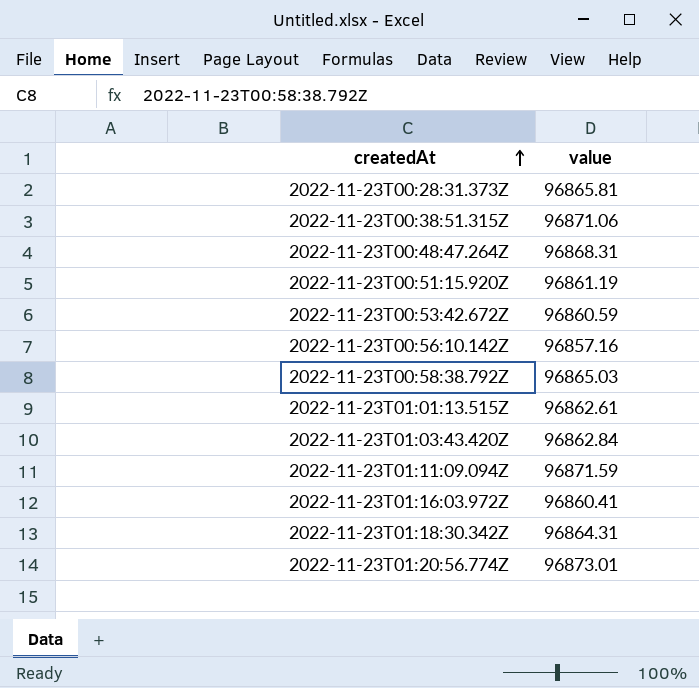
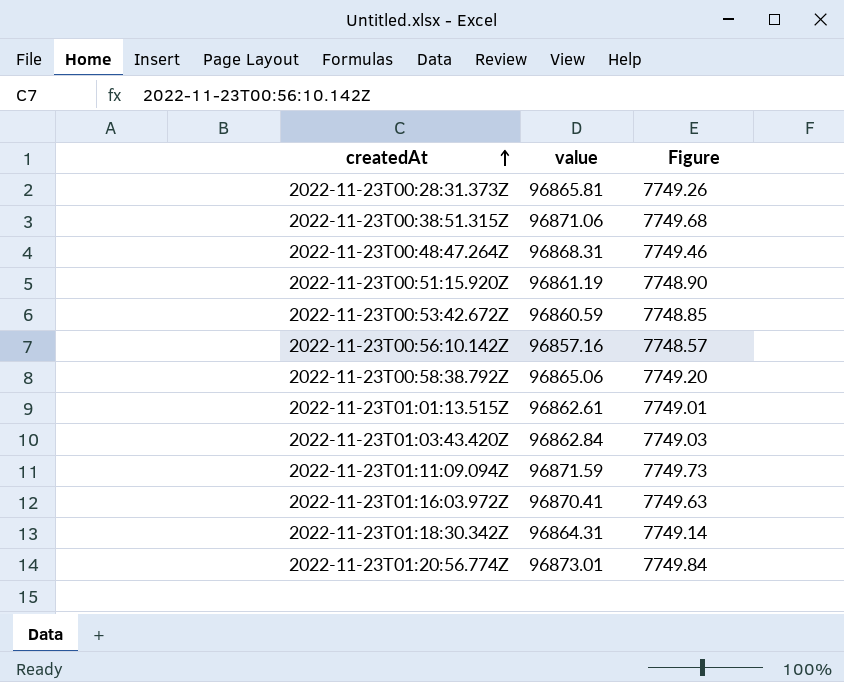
column Figure | formula: none -> [value] * 0.08
2022-11-23T00:58:38.792Z | value: 96865.03 -> 96865.06
2022-11-23T01:16:03.972Z | value: 96860.41 -> 96870.41

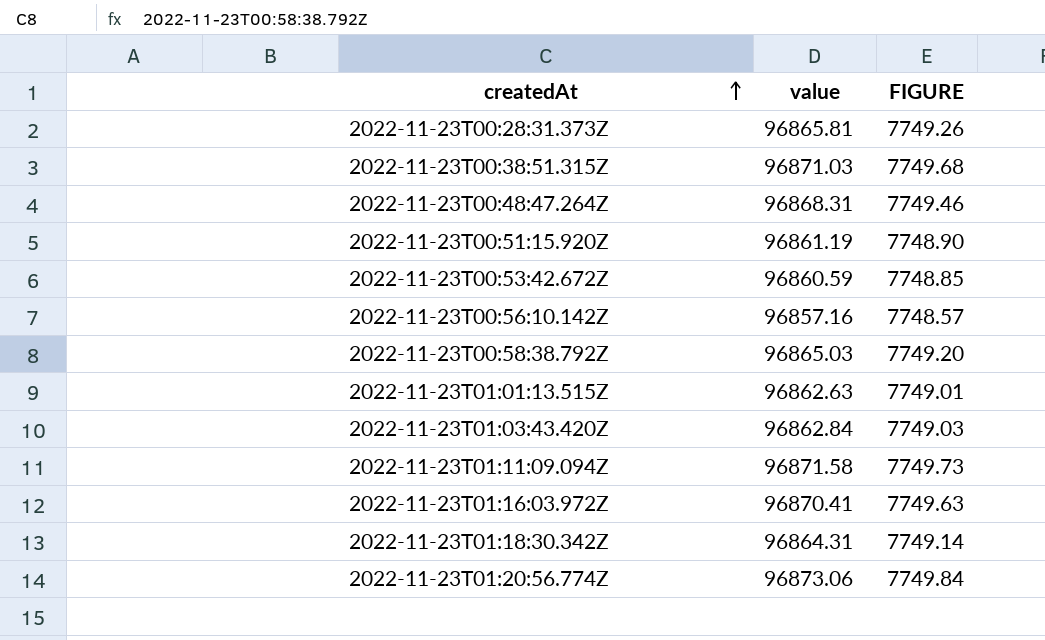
column name: Figure -> FIGURE
2022-11-23T00:38:51.315Z | value: 96871.06 -> 96871.03
2022-11-23T00:58:38.792Z | value: 96865.06 -> 96865.03
2022-11-23T01:01:13.515Z | value: 96862.61 -> 96862.63
2022-11-23T01:11:09.094Z | value: 96871.59 -> 96871.58
2022-11-23T01:20:56.774Z | value: 96873.01 -> 96873.06

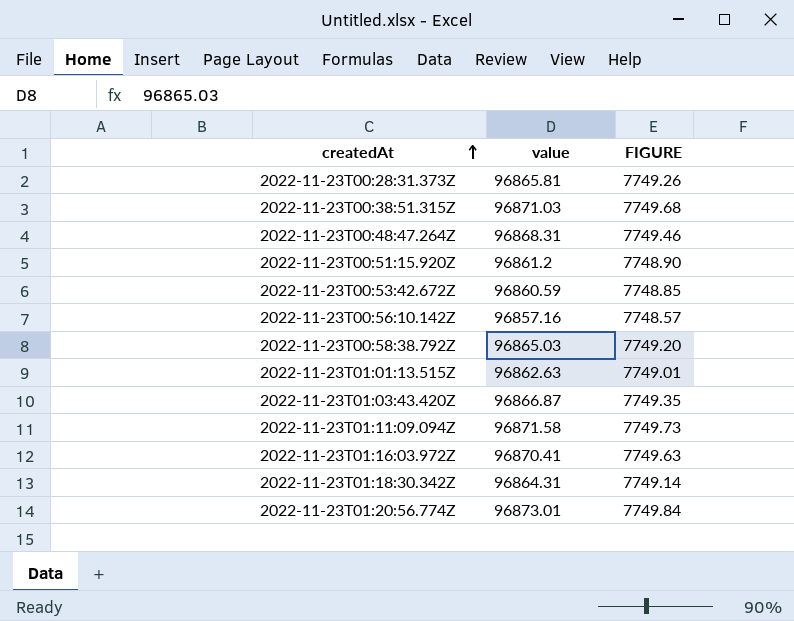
2022-11-23T00:51:15.920Z | value: 96861.19 -> 96861.2
2022-11-23T01:03:43.420Z | value: 96862.84 -> 96866.87
2022-11-23T01:03:43.420Z | FIGURE: 7749.03 -> 7749.35
2022-11-23T01:20:56.774Z | value: 96873.06 -> 96873.01

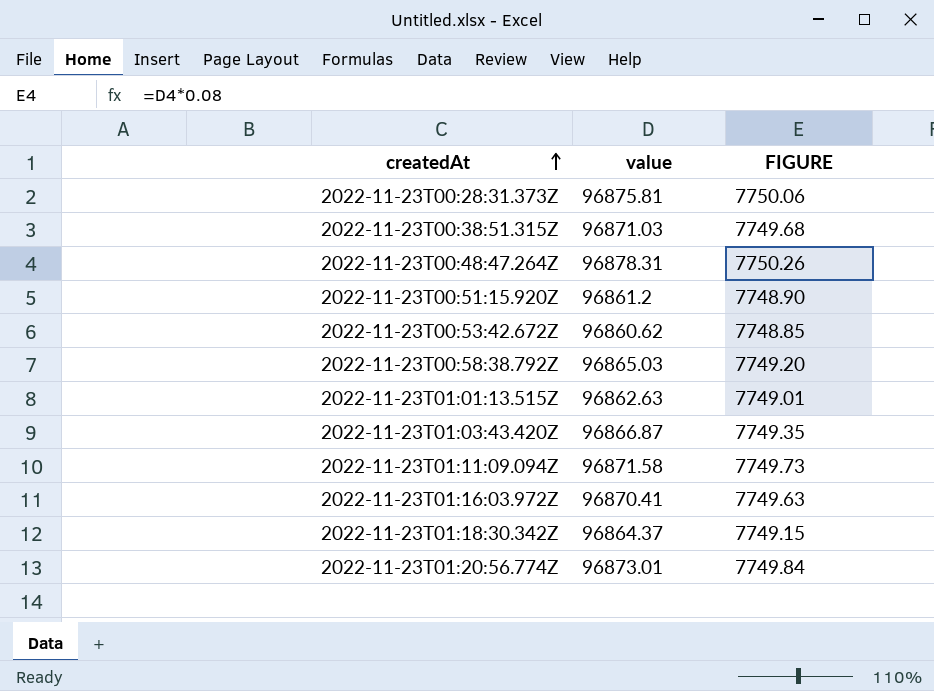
row 2022-11-23T00:56:10.142Z: 96857.16 | 7748.57 -> none
2022-11-23T00:28:31.373Z | value: 96865.81 -> 96875.81
2022-11-23T00:28:31.373Z | FIGURE: 7749.26 -> 7750.06
2022-11-23T00:48:47.264Z | value: 96868.31 -> 96878.31
2022-11-23T00:48:47.264Z | FIGURE: 7749.46 -> 7750.26
2022-11-23T00:53:42.672Z | value: 96860.59 -> 96860.62
2022-11-23T01:18:30.342Z | value: 96864.31 -> 96864.37
2022-11-23T01:18:30.342Z | FIGURE: 7749.14 -> 7749.15

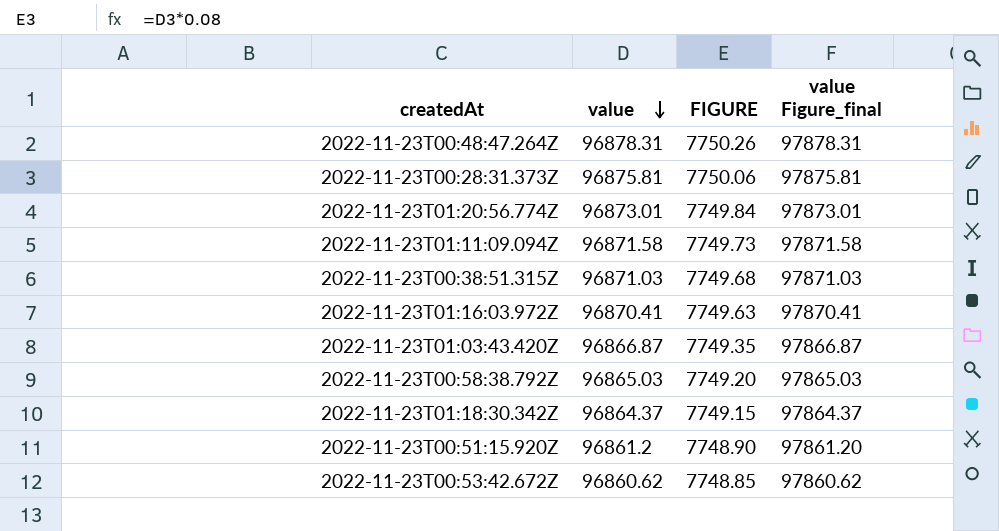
row order: createdAt ascending -> value descending
column value Figure_final | formula: none -> [value] + 1000
row 2022-11-23T01:01:13.515Z: 96862.63 | 7749.01 -> none

